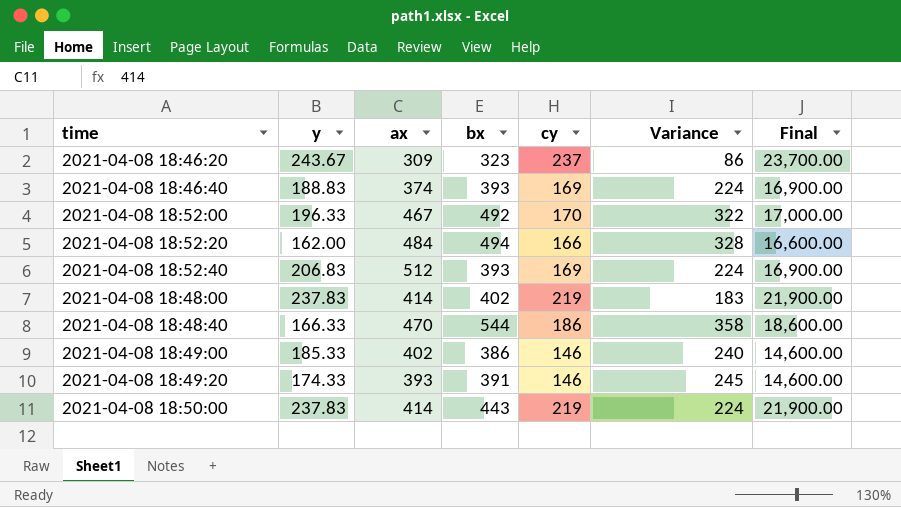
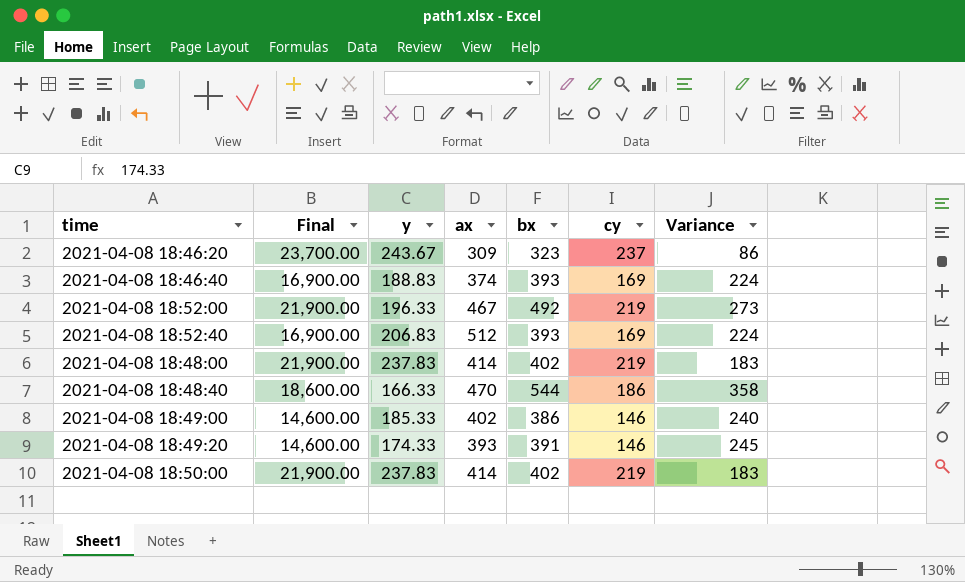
column Final | position: 7 -> 2
row 2021-04-08 18:52:20: 162.00 | 484 | 494 | 166 | 328 | 16,600.00 -> none
2021-04-08 18:52:00 | Final: 17,000.00 -> 21,900.00
2021-04-08 18:52:00 | cy: 170 -> 219
2021-04-08 18:52:00 | Variance: 322 -> 273
2021-04-08 18:50:00 | bx: 443 -> 402
2021-04-08 18:50:00 | Variance: 224 -> 183

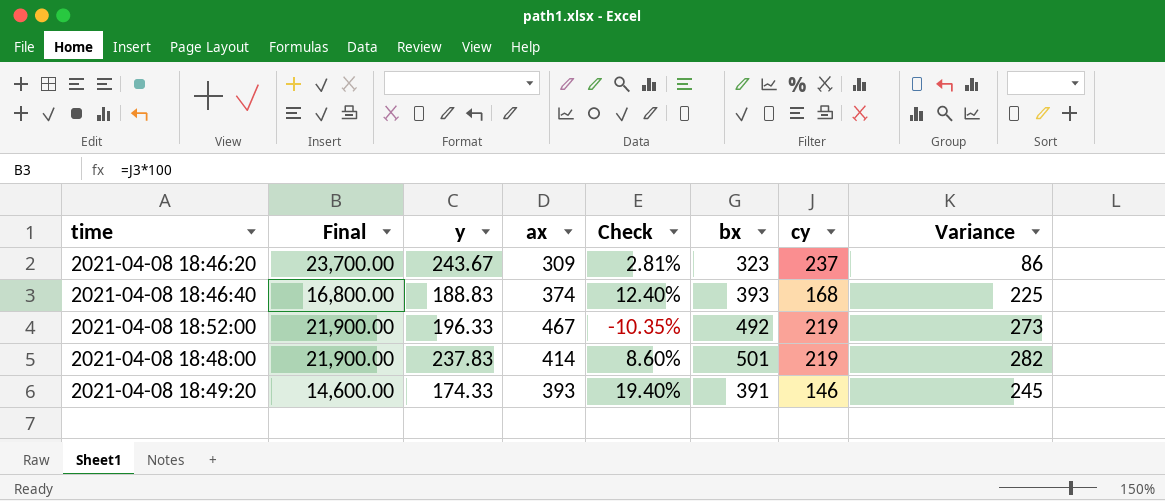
column Check | formula: none -> ([y] - [cy]) / [cy]
row 2021-04-08 18:52:40: 16,900.00 | 206.83 | 512 | 393 | 169 | 224 -> none
row 2021-04-08 18:48:40: 18,600.00 | 166.33 | 470 | 544 | 186 | 358 -> none
row 2021-04-08 18:49:00: 14,600.00 | 185.33 | 402 | 386 | 146 | 240 -> none
row 2021-04-08 18:50:00: 21,900.00 | 237.83 | 414 | 402 | 219 | 183 -> none
2021-04-08 18:46:40 | Final: 16,900.00 -> 16,800.00
2021-04-08 18:46:40 | cy: 169 -> 168
2021-04-08 18:46:40 | Variance: 224 -> 225
2021-04-08 18:48:00 | bx: 402 -> 501
2021-04-08 18:48:00 | Variance: 183 -> 282

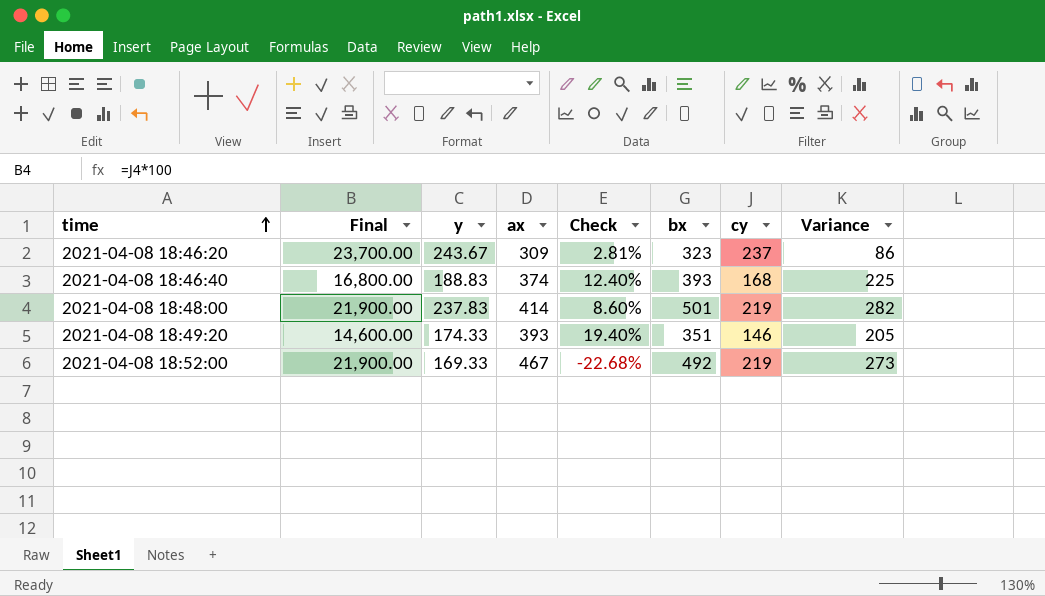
row order: none -> time ascending
2021-04-08 18:49:20 | bx: 391 -> 351
2021-04-08 18:49:20 | Variance: 245 -> 205
2021-04-08 18:52:00 | y: 196.33 -> 169.33
2021-04-08 18:52:00 | Check: -10.35% -> -22.68%

